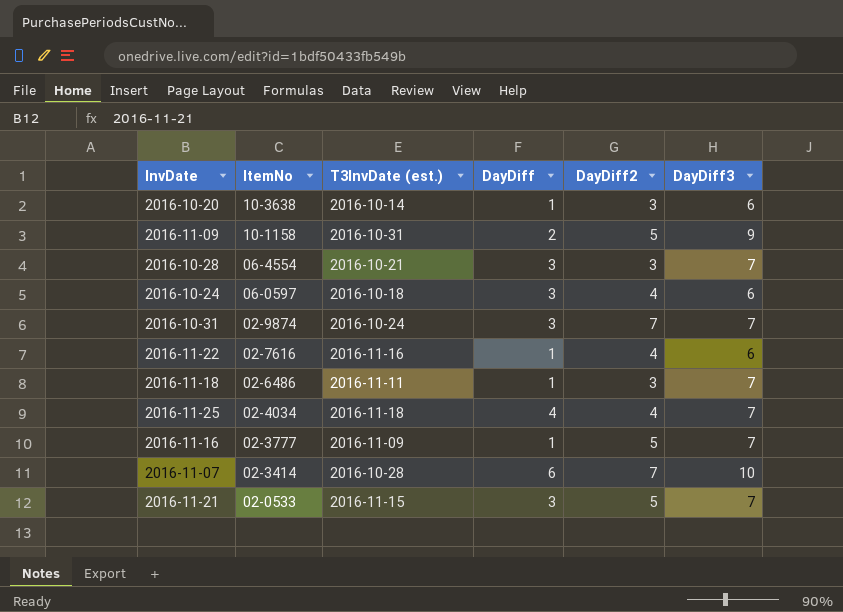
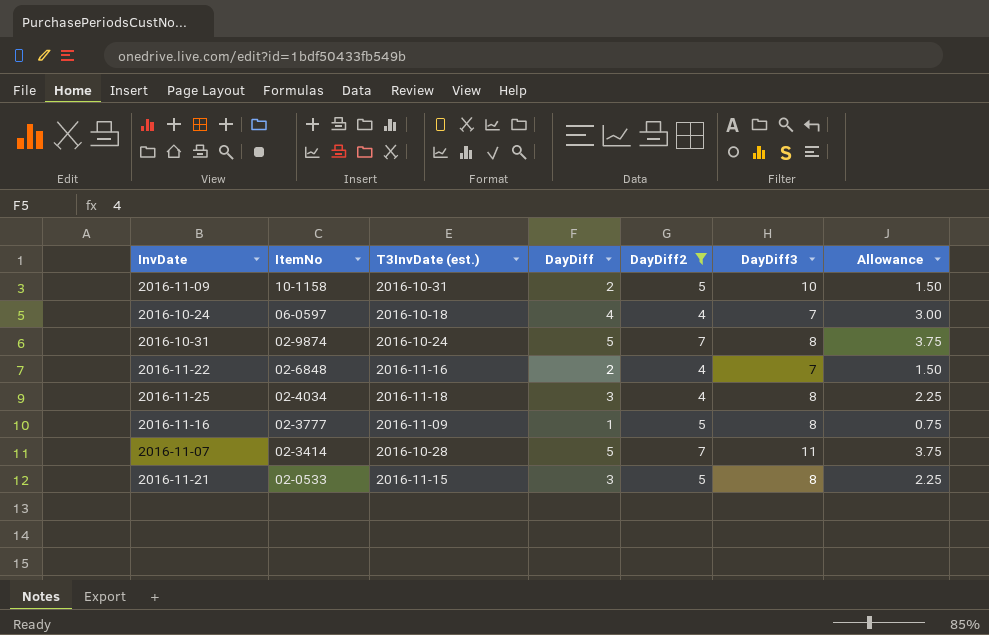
filter: none -> DayDiff2 != 3
column Allowance | formula: none -> [DayDiff] * 0.75
2016-11-09 | DayDiff3: 9 -> 10
2016-10-24 | DayDiff: 3 -> 4
2016-10-24 | DayDiff3: 6 -> 7
2016-10-31 | DayDiff: 3 -> 5
2016-10-31 | DayDiff3: 7 -> 8
2016-11-22 | ItemNo: 02-7616 -> 02-6848
2016-11-22 | DayDiff: 1 -> 2
2016-11-22 | DayDiff3: 6 -> 7
2016-11-25 | DayDiff: 4 -> 3
2016-11-25 | DayDiff3: 7 -> 8
2016-11-16 | DayDiff3: 7 -> 8
2016-11-07 | DayDiff: 6 -> 5
2016-11-07 | DayDiff3: 10 -> 11
2016-11-21 | DayDiff3: 7 -> 8

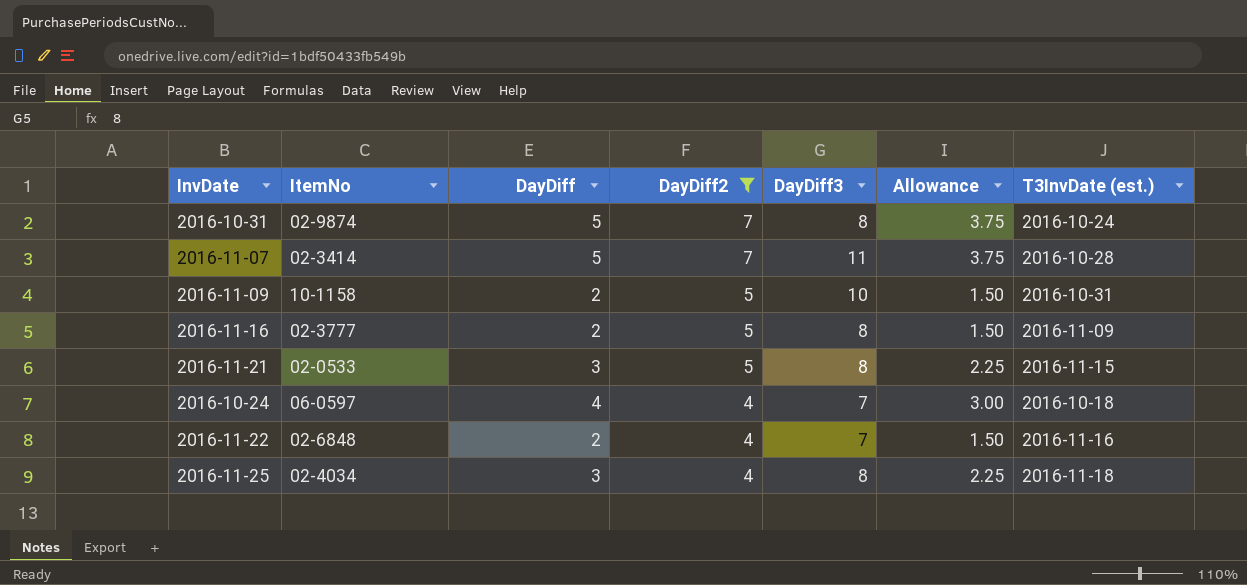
row order: ItemNo descending -> DayDiff2 descending
column T3InvDate (est.) | position: 3 -> 7
2016-11-16 | DayDiff: 1 -> 2
2016-11-16 | Allowance: 0.75 -> 1.50

